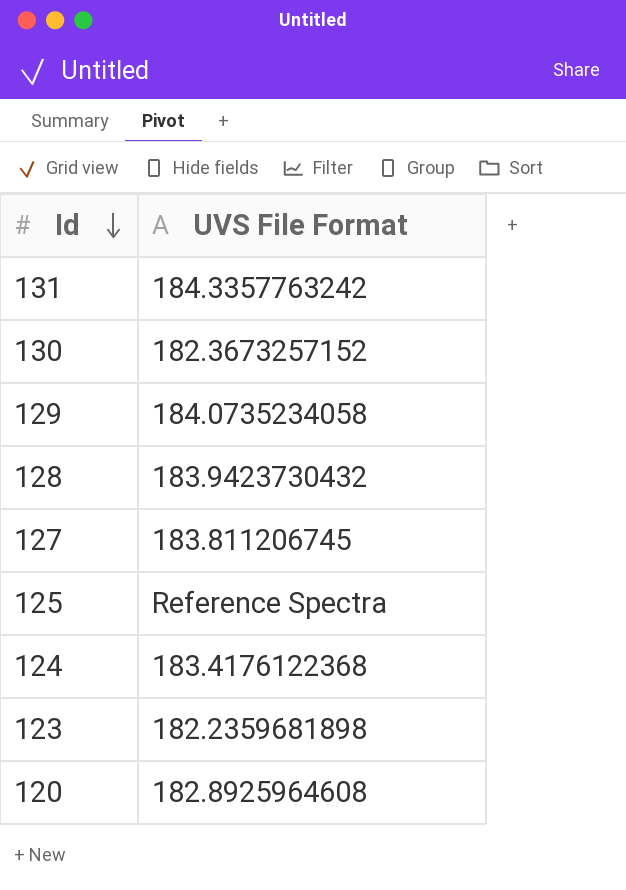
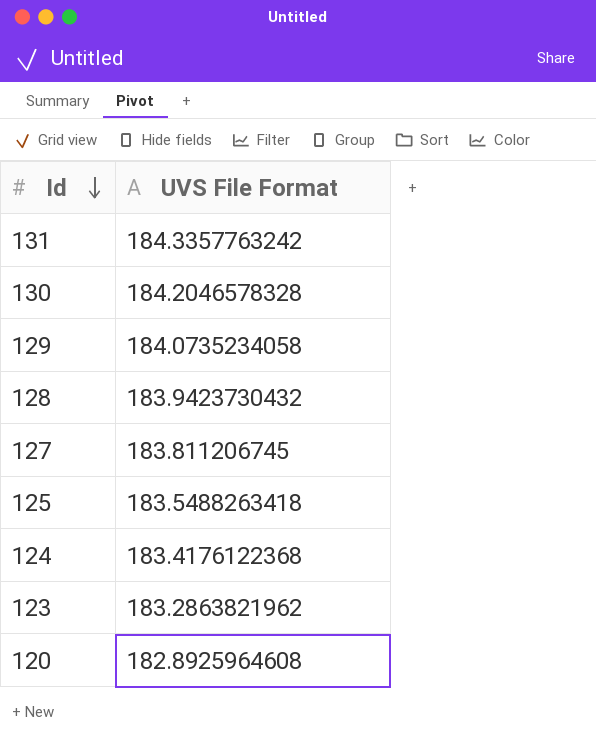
130 | UVS File Format: 182.3673257152 -> 184.2046578328
125 | UVS File Format: Reference Spectra -> 183.5488263418
123 | UVS File Format: 182.2359681898 -> 183.2863821962

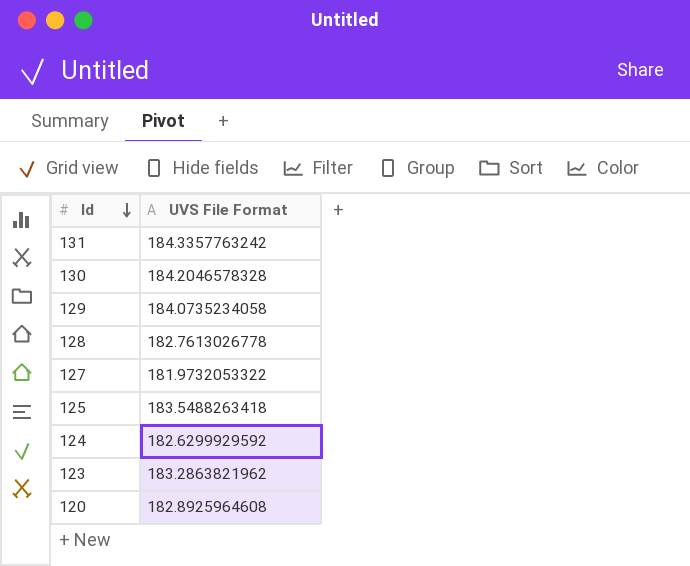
128 | UVS File Format: 183.9423730432 -> 182.7613026778
127 | UVS File Format: 183.811206745 -> 181.9732053322
124 | UVS File Format: 183.4176122368 -> 182.6299929592

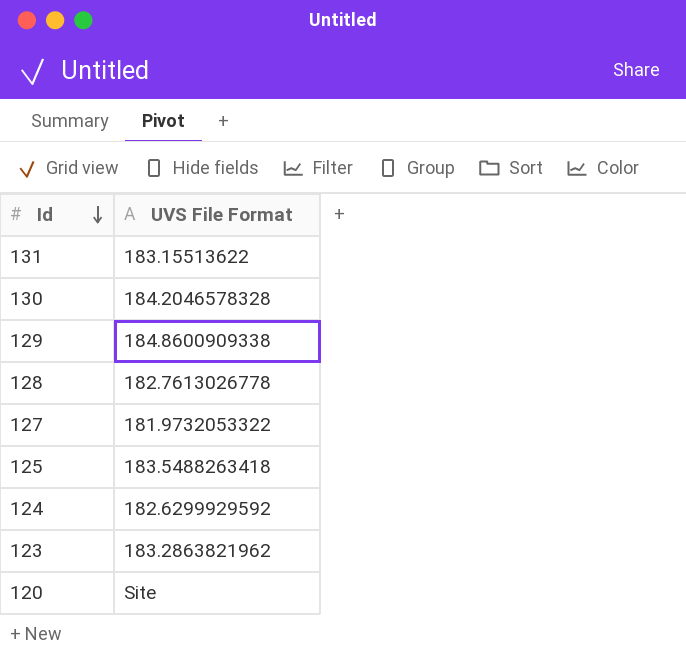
131 | UVS File Format: 184.3357763242 -> 183.15513622
129 | UVS File Format: 184.0735234058 -> 184.8600909338
120 | UVS File Format: 182.8925964608 -> Site

